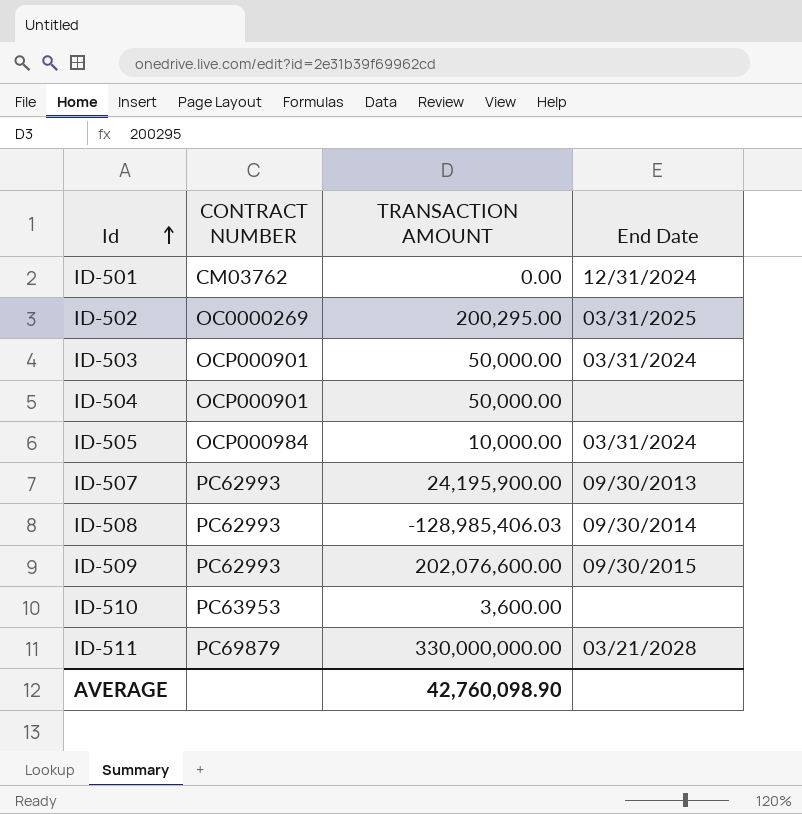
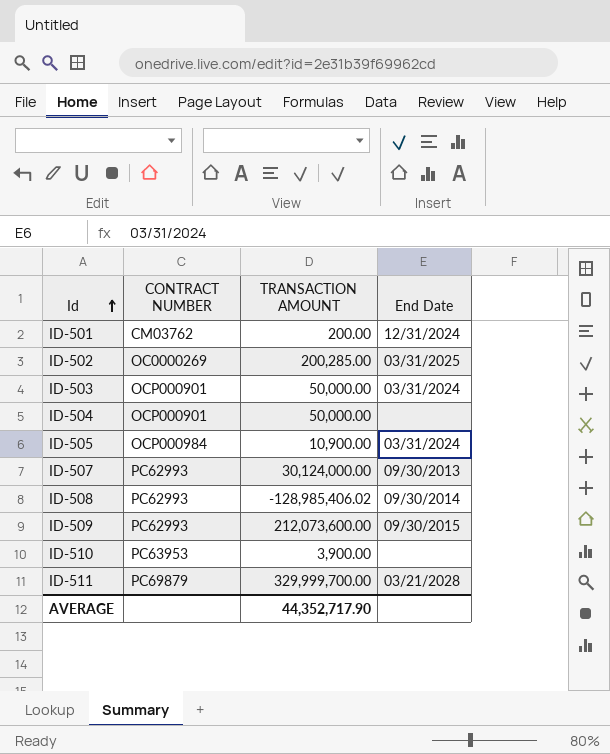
ID-501 | TRANSACTION AMOUNT: 0.00 -> 200.00
ID-502 | TRANSACTION AMOUNT: 200,295.00 -> 200,285.00
ID-505 | TRANSACTION AMOUNT: 10,000.00 -> 10,900.00
ID-507 | TRANSACTION AMOUNT: 24,195,900.00 -> 30,124,000.00
ID-508 | TRANSACTION AMOUNT: -128,985,406.03 -> -128,985,406.02
ID-509 | TRANSACTION AMOUNT: 202,076,600.00 -> 212,073,600.00
ID-510 | TRANSACTION AMOUNT: 3,600.00 -> 3,900.00
ID-511 | TRANSACTION AMOUNT: 330,000,000.00 -> 329,999,700.00
AVERAGE | TRANSACTION AMOUNT: 42,760,098.90 -> 44,352,717.90

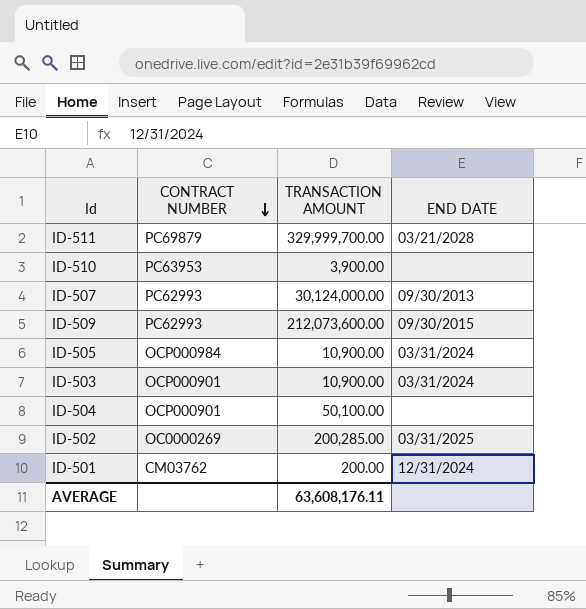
row order: Id ascending -> CONTRACT NUMBER descending
column name: End Date -> END DATE
row ID-508: PC62993 | -128,985,406.02 | 09/30/2014 -> none
ID-503 | TRANSACTION AMOUNT: 50,000.00 -> 10,900.00
ID-504 | TRANSACTION AMOUNT: 50,000.00 -> 50,100.00
AVERAGE | TRANSACTION AMOUNT: 44,352,717.90 -> 63,608,176.11

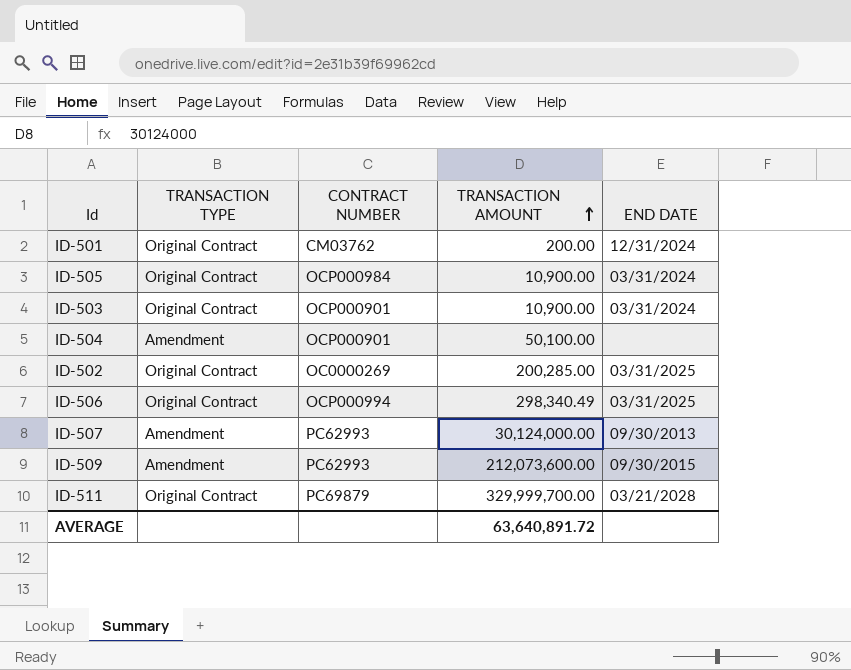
row order: CONTRACT NUMBER descending -> TRANSACTION AMOUNT ascending
column TRANSACTION TYPE | position: none -> 2
row ID-510: PC63953 | 3,900.00 | none -> none
row ID-506: none -> Original Contract | OCP000994 | 298,340.49 | 03/31/2025
AVERAGE | TRANSACTION AMOUNT: 63,608,176.11 -> 63,640,891.72

